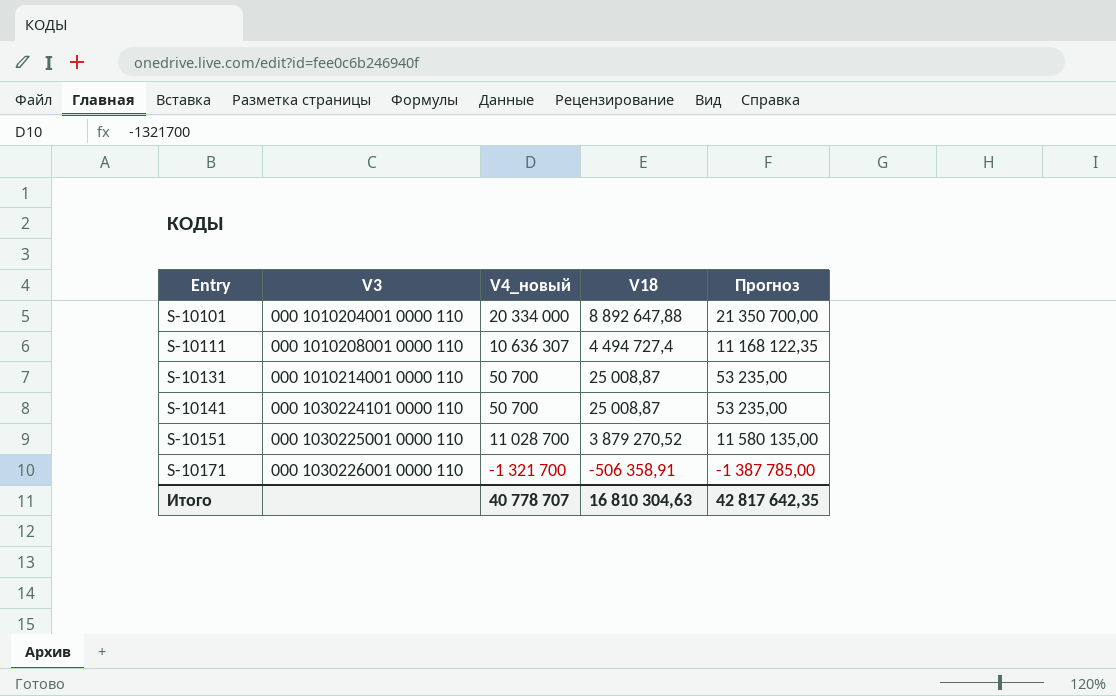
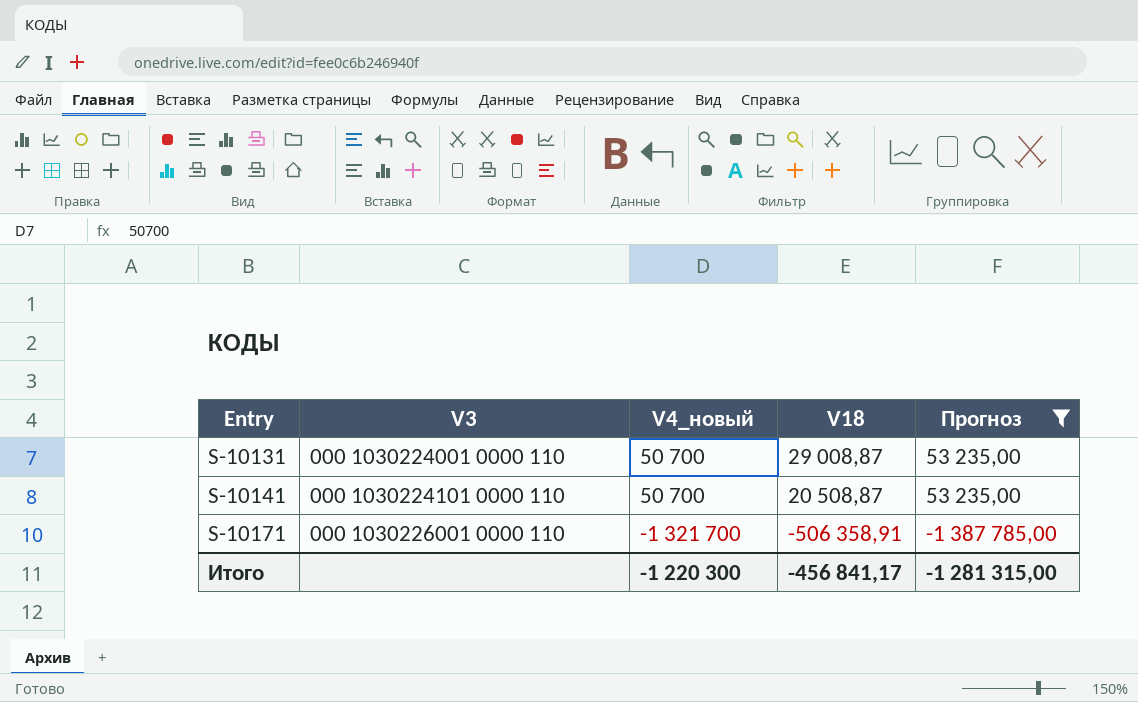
filter: none -> Прогноз <= 53 235,00
S-10131 | V3: 000 1010214001 0000 110 -> 000 1030224001 0000 110
S-10131 | V18: 25 008,87 -> 29 008,87
S-10141 | V18: 25 008,87 -> 20 508,87
Итого | V4_новый: 40 778 707 -> -1 220 300
Итого | V18: 16 810 304,63 -> -456 841,17
Итого | Прогноз: 42 817 642,35 -> -1 281 315,00

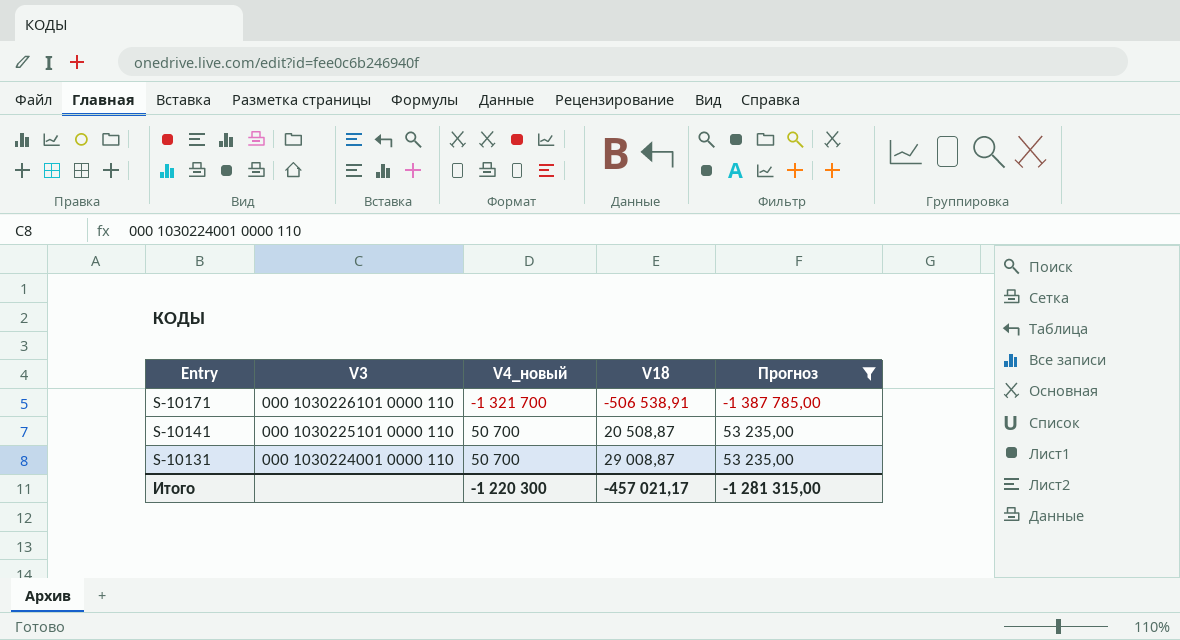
row order: Entry ascending -> Entry descending
S-10171 | V3: 000 1030226001 0000 110 -> 000 1030226101 0000 110
S-10171 | V18: -506 358,91 -> -506 538,91
S-10141 | V3: 000 1030224101 0000 110 -> 000 1030225101 0000 110
Итого | V18: -456 841,17 -> -457 021,17

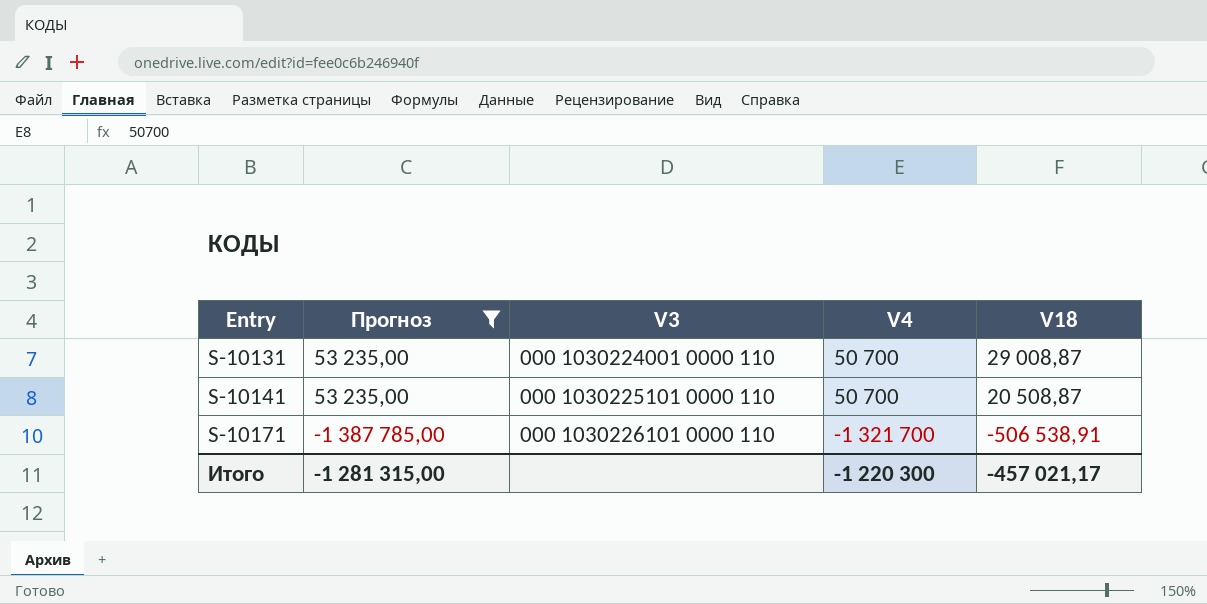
row order: Entry descending -> Entry ascending
column Прогноз | position: 5 -> 2
column name: V4_новый -> V4

